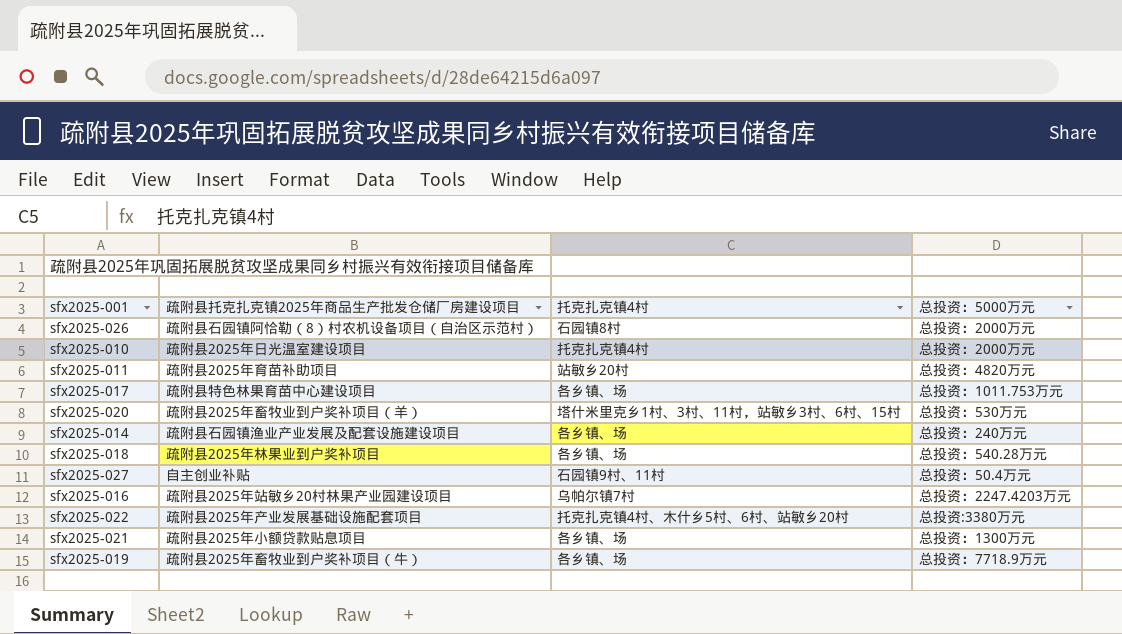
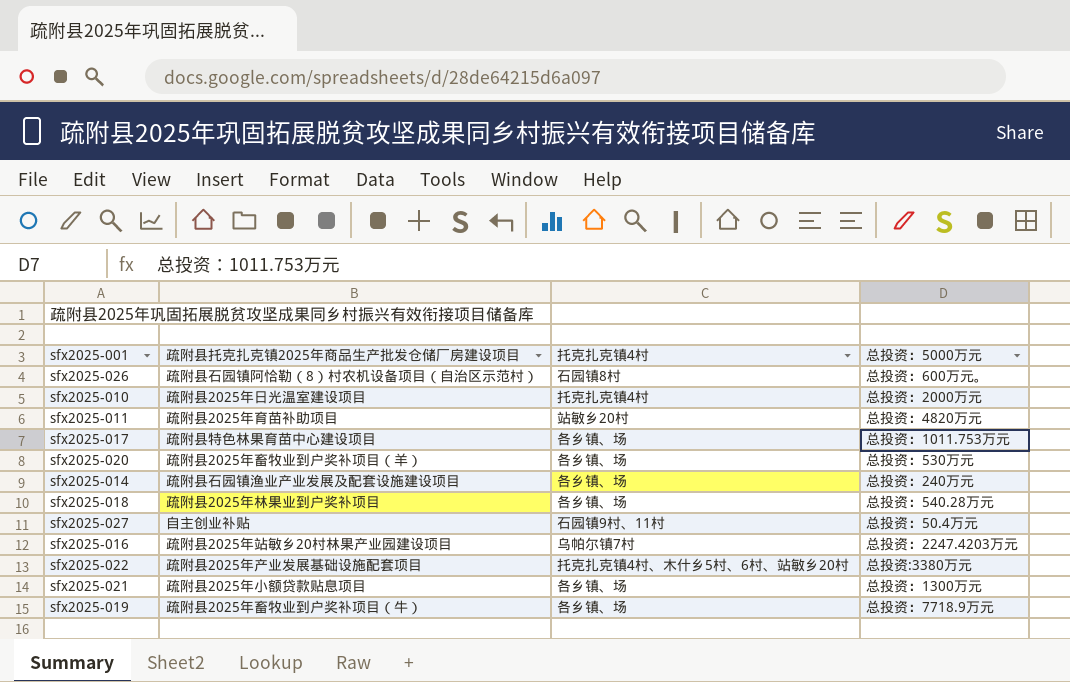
sfx2025-026 | 总投资：5000万元: 总投资：2000万元 -> 总投资：600万元。
sfx2025-020 | 托克扎克镇4村: 塔什米里克乡1村、3村、11村，站敏乡3村、6村、15村 -> 各乡镇、场

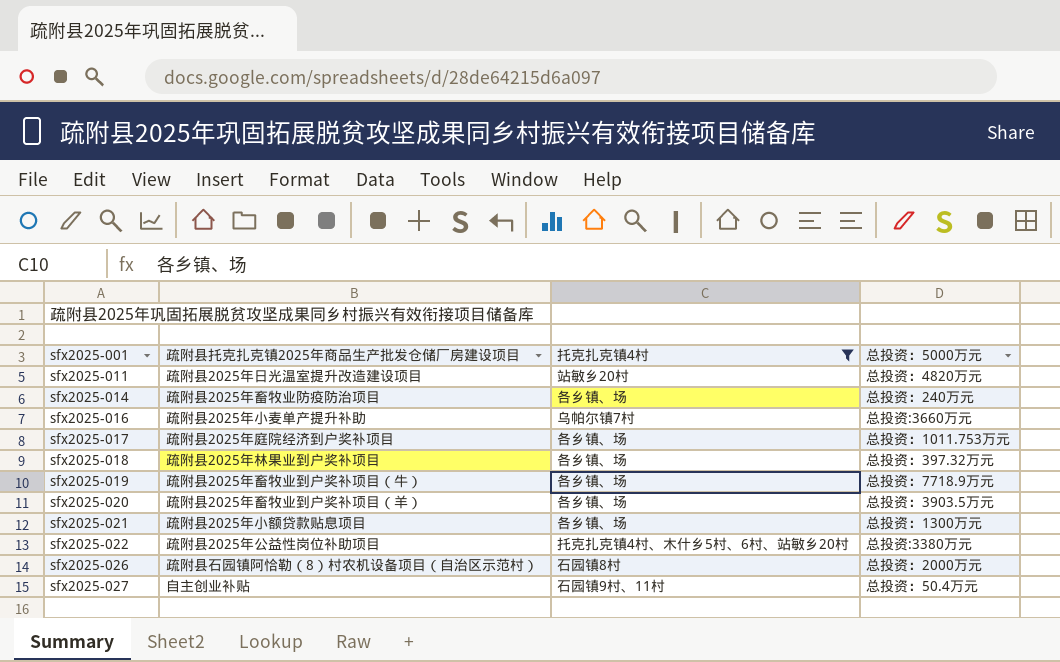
filter: none -> 托克扎克镇4村 != 托克扎克镇4村
row order: none -> sfx2025-001 ascending
sfx2025-011 | 疏附县托克扎克镇2025年商品生产批发仓储厂房建设项目: 疏附县2025年育苗补助项目 -> 疏附县2025年日光温室提升改造建设项目
sfx2025-014 | 疏附县托克扎克镇2025年商品生产批发仓储厂房建设项目: 疏附县石园镇渔业产业发展及配套设施建设项目 -> 疏附县2025年畜牧业防疫防治项目
sfx2025-016 | 疏附县托克扎克镇2025年商品生产批发仓储厂房建设项目: 疏附县2025年站敏乡20村林果产业园建设项目 -> 疏附县2025年小麦单产提升补助
sfx2025-016 | 总投资：5000万元: 总投资：2247.4203万元 -> 总投资:3660万元
sfx2025-017 | 疏附县托克扎克镇2025年商品生产批发仓储厂房建设项目: 疏附县特色林果育苗中心建设项目 -> 疏附县2025年庭院经济到户奖补项目
sfx2025-018 | 总投资：5000万元: 总投资：540.28万元 -> 总投资：397.32万元
sfx2025-020 | 总投资：5000万元: 总投资：530万元 -> 总投资：3903.5万元
sfx2025-022 | 疏附县托克扎克镇2025年商品生产批发仓储厂房建设项目: 疏附县2025年产业发展基础设施配套项目 -> 疏附县2025年公益性岗位补助项目
sfx2025-026 | 总投资：5000万元: 总投资：600万元。 -> 总投资：2000万元

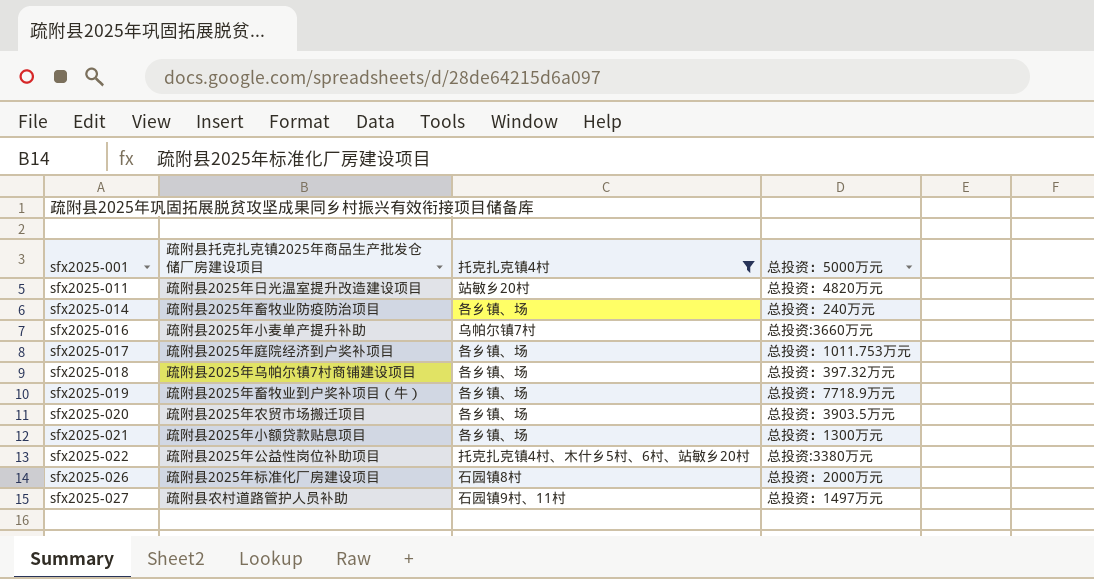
sfx2025-018 | 疏附县托克扎克镇2025年商品生产批发仓储厂房建设项目: 疏附县2025年林果业到户奖补项目 -> 疏附县2025年乌帕尔镇7村商铺建设项目
sfx2025-020 | 疏附县托克扎克镇2025年商品生产批发仓储厂房建设项目: 疏附县2025年畜牧业到户奖补项目（羊） -> 疏附县2025年农贸市场搬迁项目
sfx2025-026 | 疏附县托克扎克镇2025年商品生产批发仓储厂房建设项目: 疏附县石园镇阿恰勒（8）村农机设备项目（自治区示范村） -> 疏附县2025年标准化厂房建设项目
sfx2025-027 | 疏附县托克扎克镇2025年商品生产批发仓储厂房建设项目: 自主创业补贴 -> 疏附县农村道路管护人员补助
sfx2025-027 | 总投资：5000万元: 总投资：50.4万元 -> 总投资：1497万元

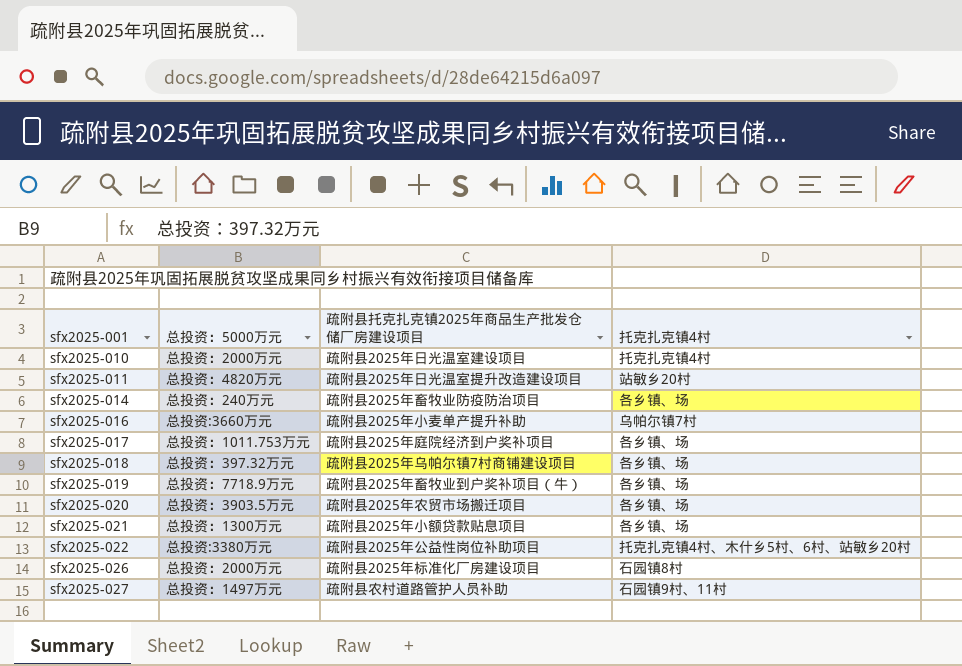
filter: 托克扎克镇4村 != 托克扎克镇4村 -> none
column 总投资：5000万元 | position: 4 -> 2

